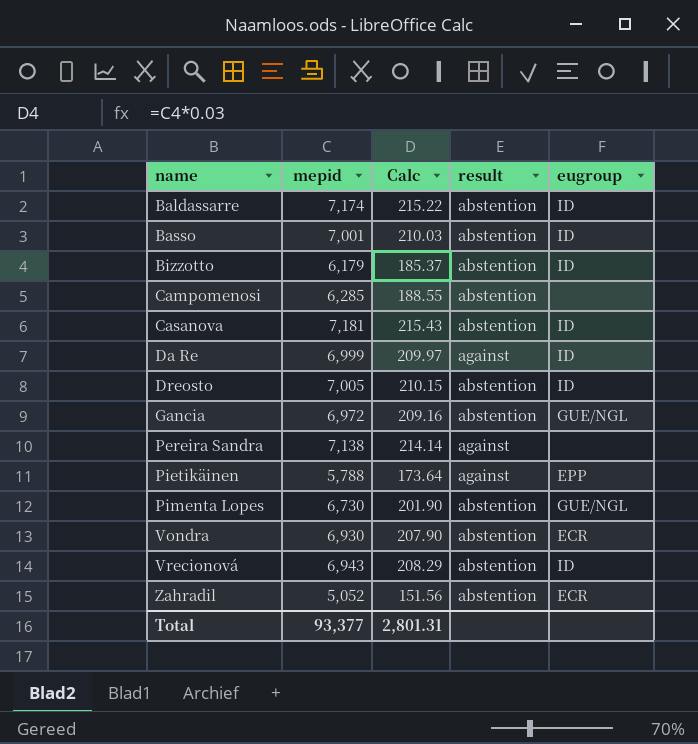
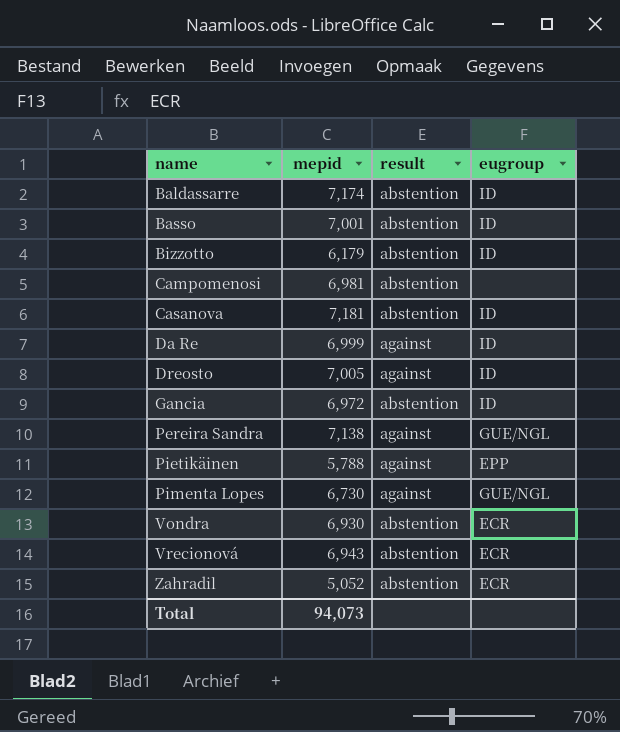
column Calc | formula: [mepid] * 0.03 -> none
Campomenosi | mepid: 6,285 -> 6,981
Dreosto | result: abstention -> against
Gancia | eugroup: GUE/NGL -> ID
Pereira Sandra | eugroup: none -> GUE/NGL
Pimenta Lopes | result: abstention -> against
Vrecionová | eugroup: ID -> ECR
Total | mepid: 93,377 -> 94,073

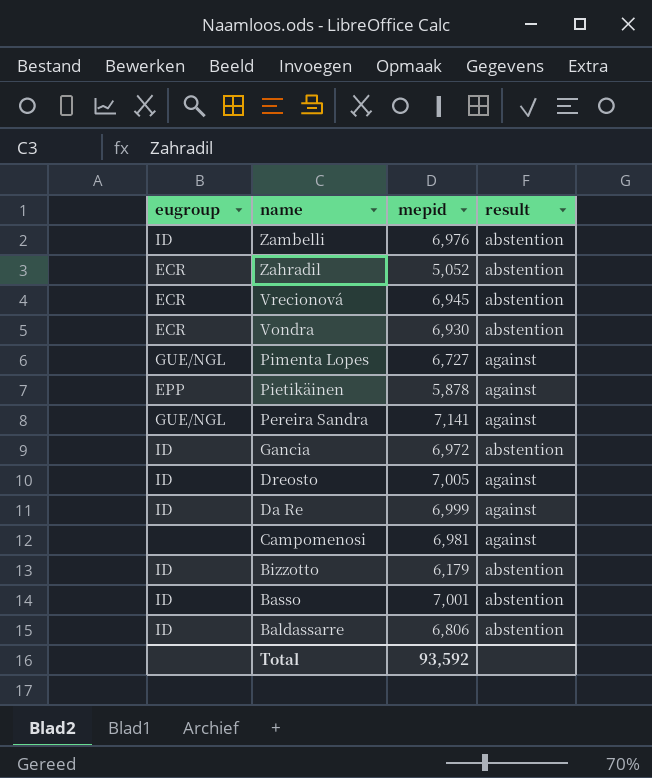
row order: name ascending -> name descending
column eugroup | position: 4 -> 1
row Casanova: 7,181 | abstention | ID -> none
row Zambelli: none -> ID | 6,976 | abstention
Vrecionová | mepid: 6,943 -> 6,945
Pimenta Lopes | mepid: 6,730 -> 6,727
Pietikäinen | mepid: 5,788 -> 5,878
Pereira Sandra | mepid: 7,138 -> 7,141
Campomenosi | result: abstention -> against
Baldassarre | mepid: 7,174 -> 6,806
Total | mepid: 94,073 -> 93,592

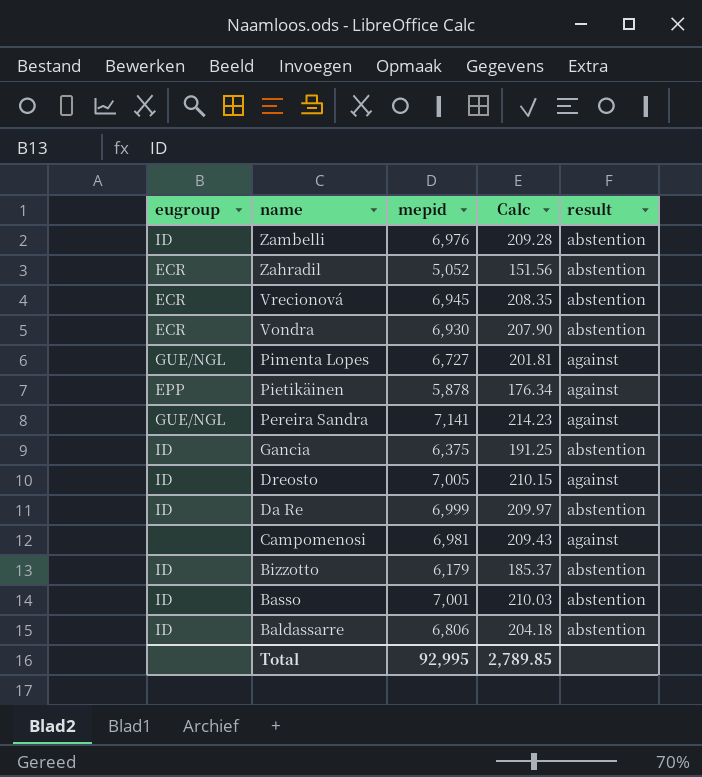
column Calc | formula: none -> [mepid] * 0.03
Gancia | mepid: 6,972 -> 6,375
Da Re | result: against -> abstention
Total | mepid: 93,592 -> 92,995

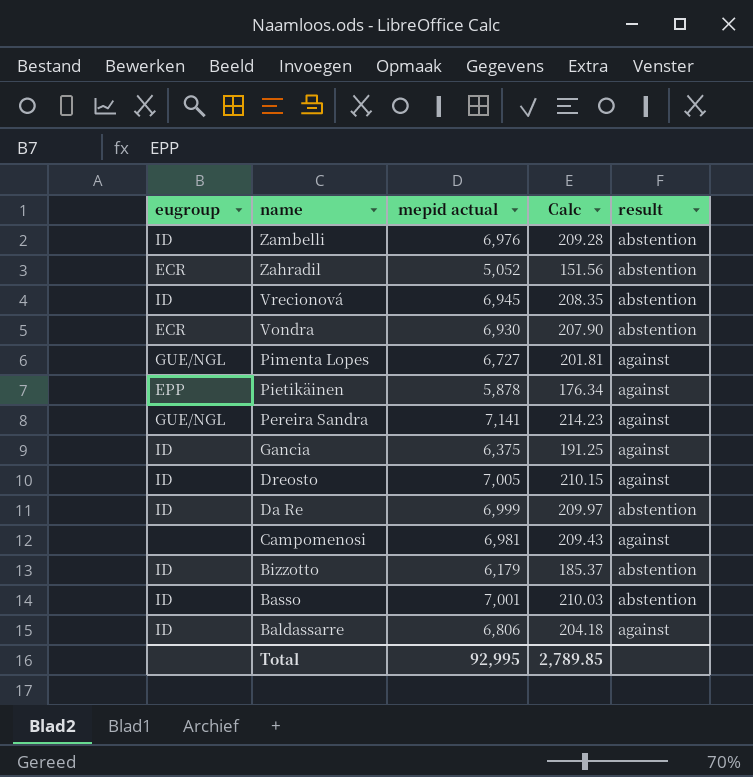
column name: mepid -> mepid actual
Vrecionová | eugroup: ECR -> ID
Gancia | result: abstention -> against
Baldassarre | result: abstention -> against

